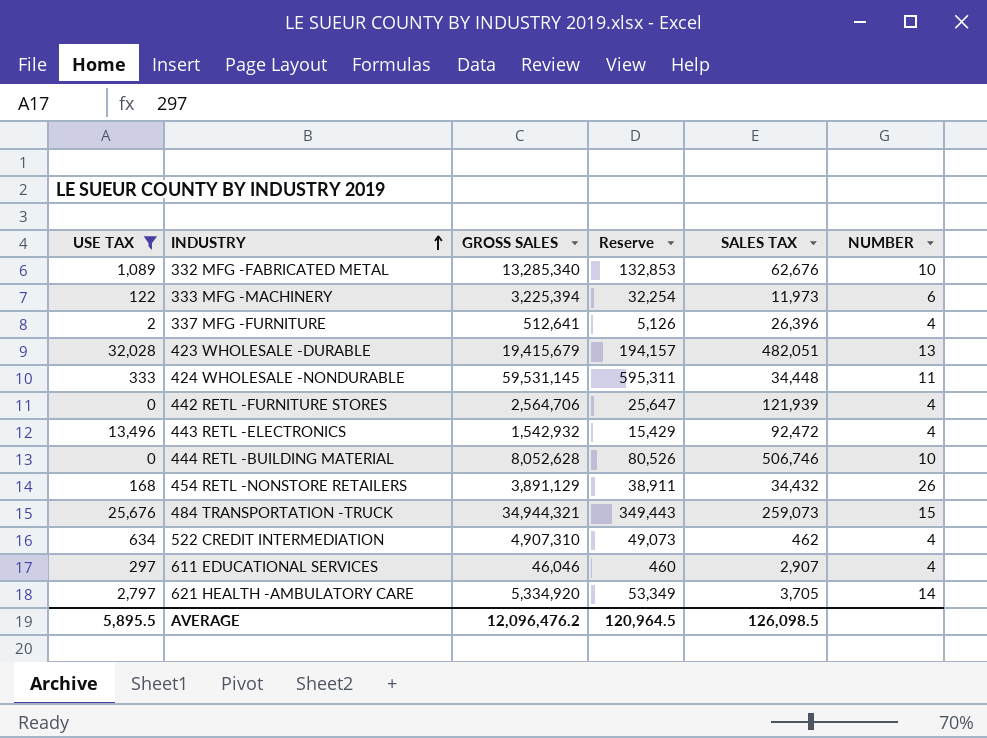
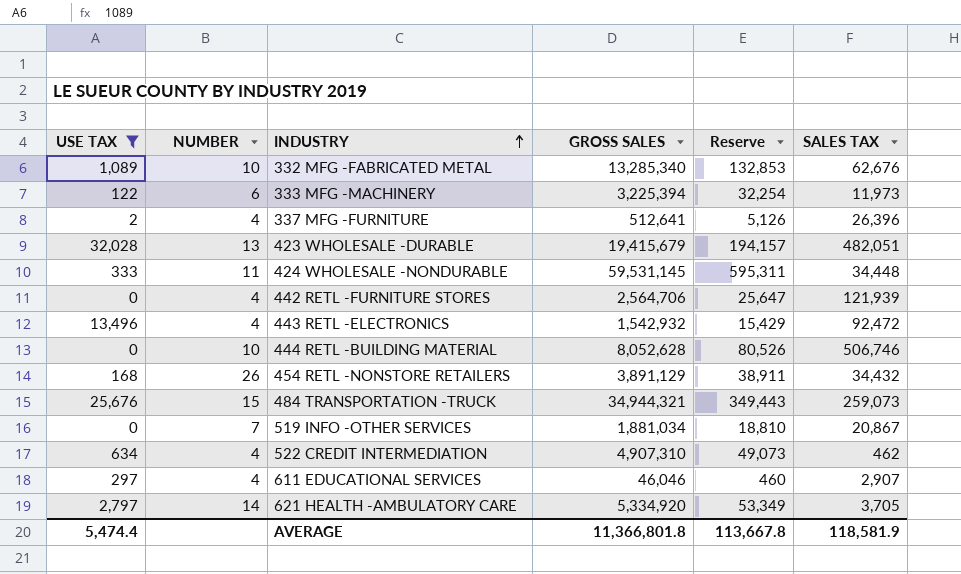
column NUMBER | position: 6 -> 2
row 519 INFO -OTHER SERVICES: none -> 0 | 7 | 1,881,034 | 18,810 | 20,867
AVERAGE | USE TAX: 5,895.5 -> 5,474.4
AVERAGE | GROSS SALES: 12,096,476.2 -> 11,366,801.8
AVERAGE | Reserve: 120,964.5 -> 113,667.8
AVERAGE | SALES TAX: 126,098.5 -> 118,581.9

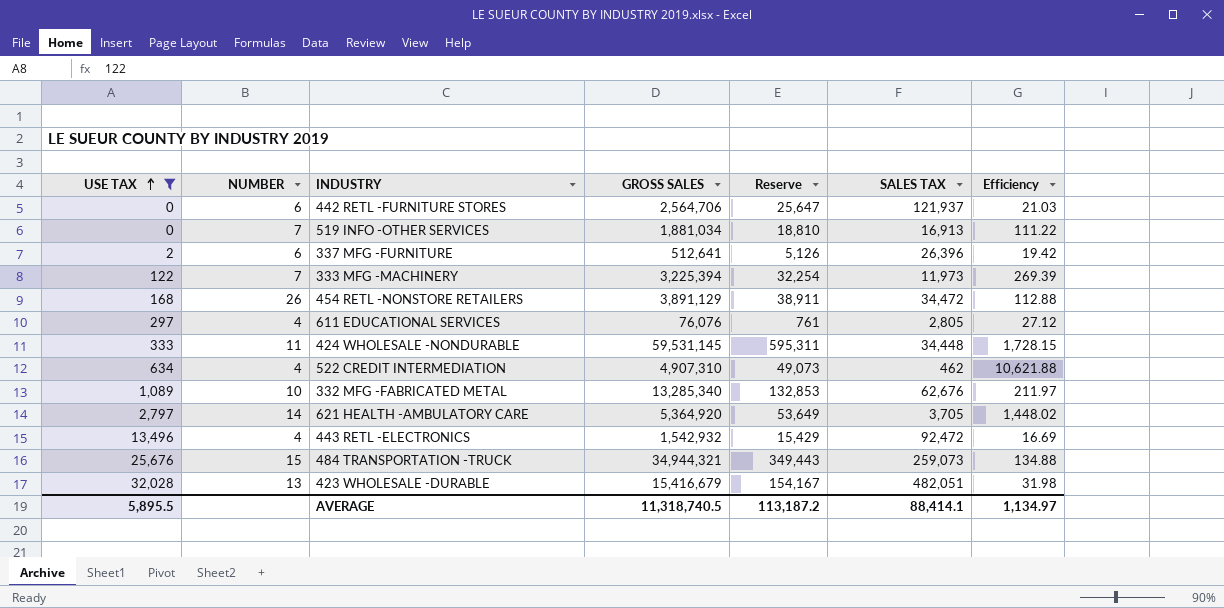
row order: INDUSTRY ascending -> USE TAX ascending
column Efficiency | formula: none -> [GROSS SALES] / [SALES TAX]
row 444 RETL -BUILDING MATERIAL: 0 | 10 | 8,052,628 | 80,526 | 506,746 -> none
442 RETL -FURNITURE STORES | NUMBER: 4 -> 6
442 RETL -FURNITURE STORES | SALES TAX: 121,939 -> 121,937
519 INFO -OTHER SERVICES | SALES TAX: 20,867 -> 16,913
337 MFG -FURNITURE | NUMBER: 4 -> 6
333 MFG -MACHINERY | NUMBER: 6 -> 7
454 RETL -NONSTORE RETAILERS | SALES TAX: 34,432 -> 34,472
611 EDUCATIONAL SERVICES | GROSS SALES: 46,046 -> 76,076
611 EDUCATIONAL SERVICES | Reserve: 460 -> 761
611 EDUCATIONAL SERVICES | SALES TAX: 2,907 -> 2,805
621 HEALTH -AMBULATORY CARE | GROSS SALES: 5,334,920 -> 5,364,920
621 HEALTH -AMBULATORY CARE | Reserve: 53,349 -> 53,649
423 WHOLESALE -DURABLE | GROSS SALES: 19,415,679 -> 15,416,679
423 WHOLESALE -DURABLE | Reserve: 194,157 -> 154,167
AVERAGE | USE TAX: 5,474.4 -> 5,895.5
AVERAGE | GROSS SALES: 11,366,801.8 -> 11,318,740.5
AVERAGE | Reserve: 113,667.8 -> 113,187.2
AVERAGE | SALES TAX: 118,581.9 -> 88,414.1

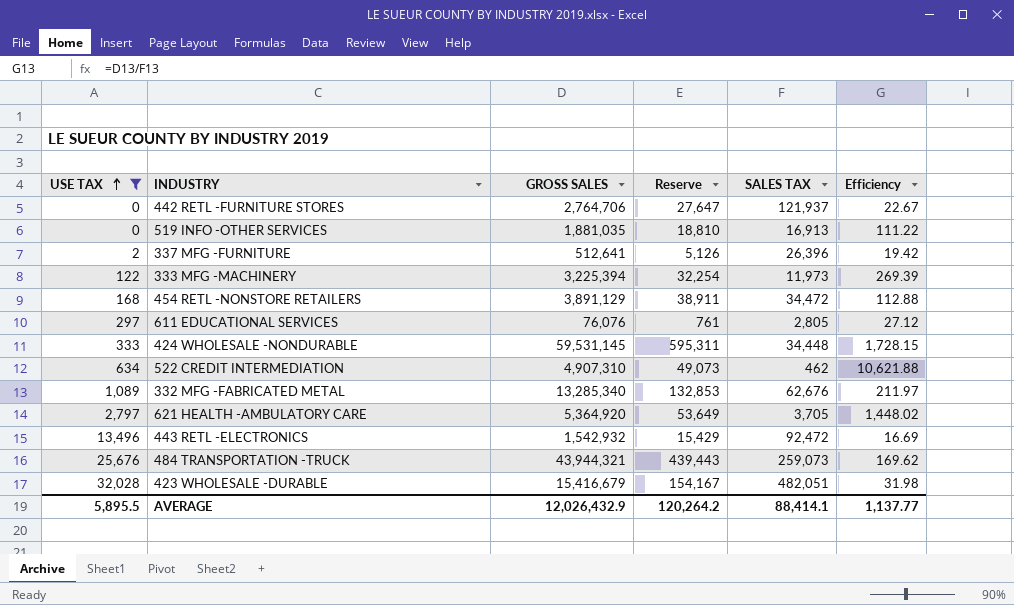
column NUMBER | position: 2 -> none
442 RETL -FURNITURE STORES | GROSS SALES: 2,564,706 -> 2,764,706
442 RETL -FURNITURE STORES | Reserve: 25,647 -> 27,647
442 RETL -FURNITURE STORES | Efficiency: 21.03 -> 22.67
519 INFO -OTHER SERVICES | GROSS SALES: 1,881,034 -> 1,881,035
484 TRANSPORTATION -TRUCK | GROSS SALES: 34,944,321 -> 43,944,321
484 TRANSPORTATION -TRUCK | Reserve: 349,443 -> 439,443
484 TRANSPORTATION -TRUCK | Efficiency: 134.88 -> 169.62
AVERAGE | GROSS SALES: 11,318,740.5 -> 12,026,432.9
AVERAGE | Reserve: 113,187.2 -> 120,264.2
AVERAGE | Efficiency: 1,134.97 -> 1,137.77

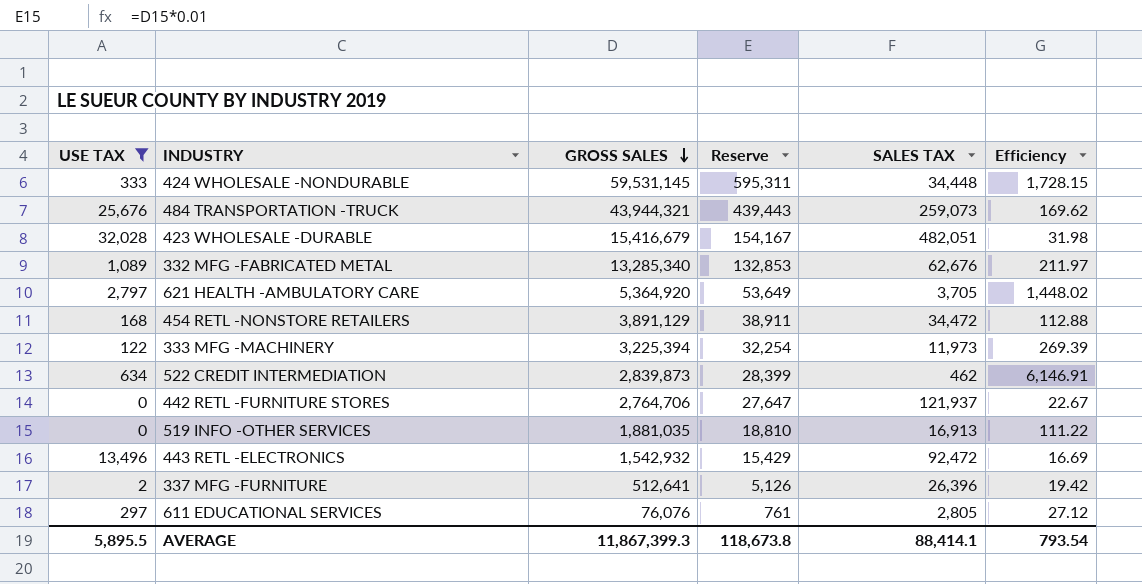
row order: USE TAX ascending -> GROSS SALES descending
522 CREDIT INTERMEDIATION | GROSS SALES: 4,907,310 -> 2,839,873
522 CREDIT INTERMEDIATION | Reserve: 49,073 -> 28,399
522 CREDIT INTERMEDIATION | Efficiency: 10,621.88 -> 6,146.91
AVERAGE | GROSS SALES: 12,026,432.9 -> 11,867,399.3
AVERAGE | Reserve: 120,264.2 -> 118,673.8
AVERAGE | Efficiency: 1,137.77 -> 793.54

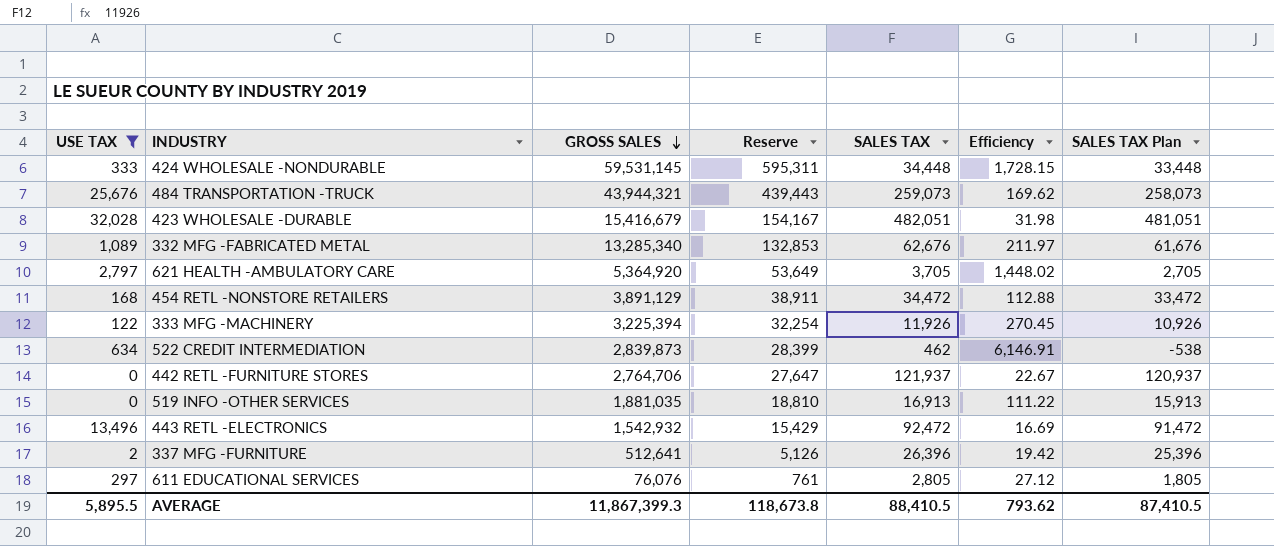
column SALES TAX Plan | formula: none -> [SALES TAX] - 1000
333 MFG -MACHINERY | SALES TAX: 11,973 -> 11,926
333 MFG -MACHINERY | Efficiency: 269.39 -> 270.45
AVERAGE | SALES TAX: 88,414.1 -> 88,410.5
AVERAGE | Efficiency: 793.54 -> 793.62

